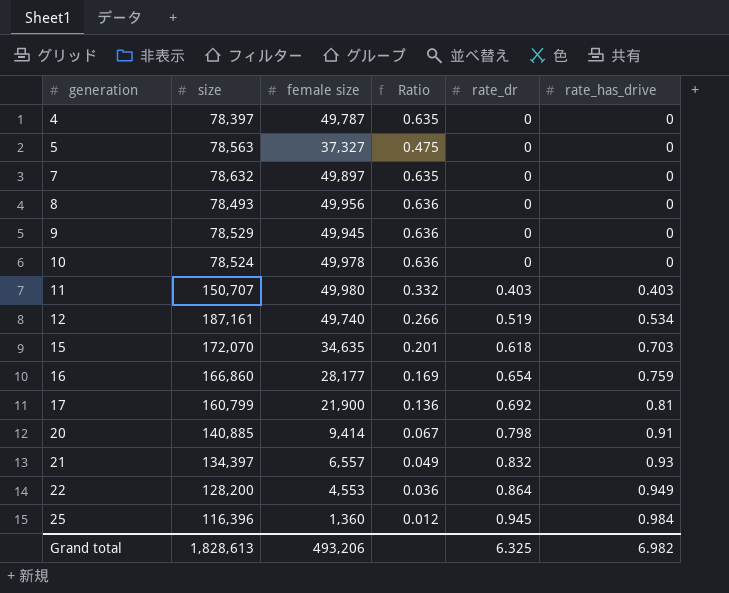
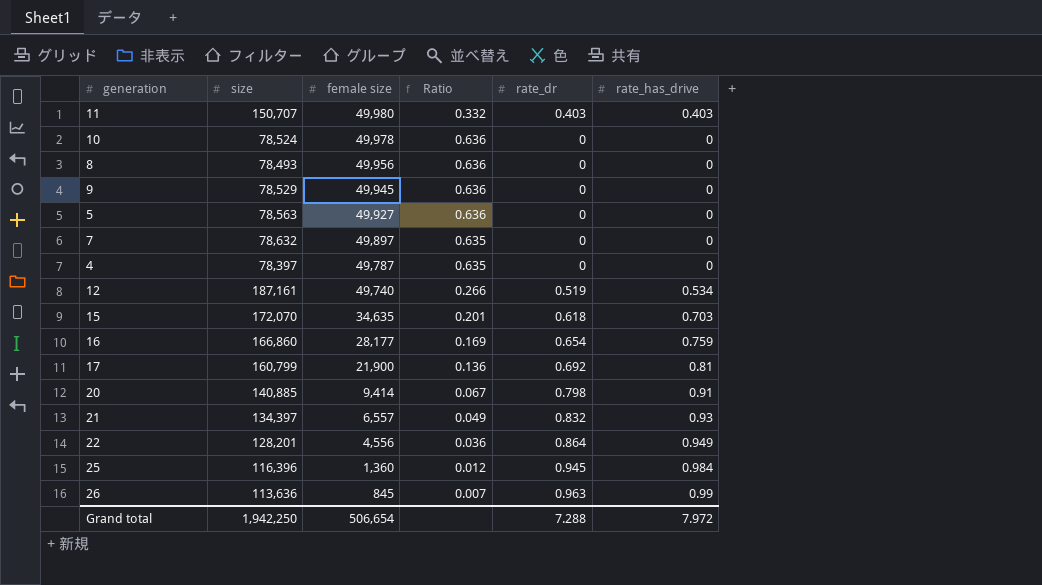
row order: generation ascending -> female size descending
5 | female size: 37,327 -> 49,927
5 | Ratio: 0.475 -> 0.636
22 | size: 128,200 -> 128,201
22 | female size: 4,553 -> 4,556
row 26: none -> 113,636 | 845 | 0.007 | 0.963 | 0.99
Grand total | size: 1,828,613 -> 1,942,250
Grand total | female size: 493,206 -> 506,654
Grand total | rate_dr: 6.325 -> 7.288
Grand total | rate_has_drive: 6.982 -> 7.972

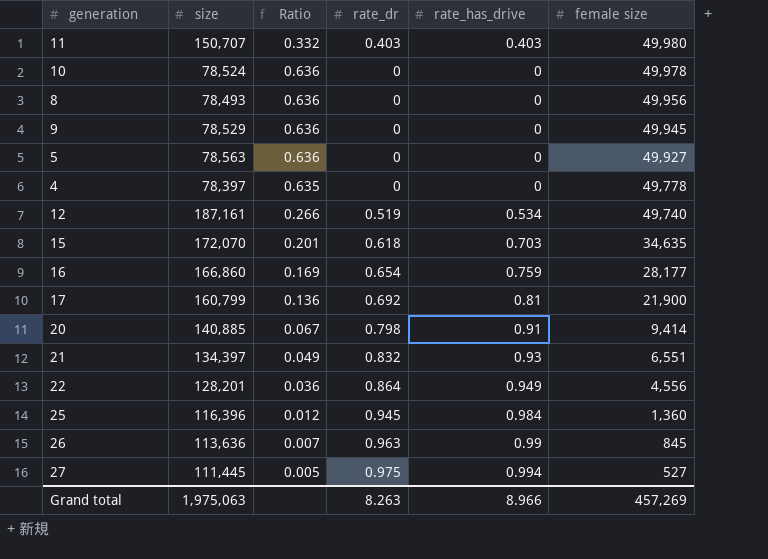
column female size | position: 3 -> 6
row 7: 78,632 | 49,897 | 0.635 | 0 | 0 -> none
4 | female size: 49,787 -> 49,778
21 | female size: 6,557 -> 6,551
row 27: none -> 111,445 | 0.005 | 0.975 | 0.994 | 527
Grand total | size: 1,942,250 -> 1,975,063
Grand total | rate_dr: 7.288 -> 8.263
Grand total | rate_has_drive: 7.972 -> 8.966
Grand total | female size: 506,654 -> 457,269

